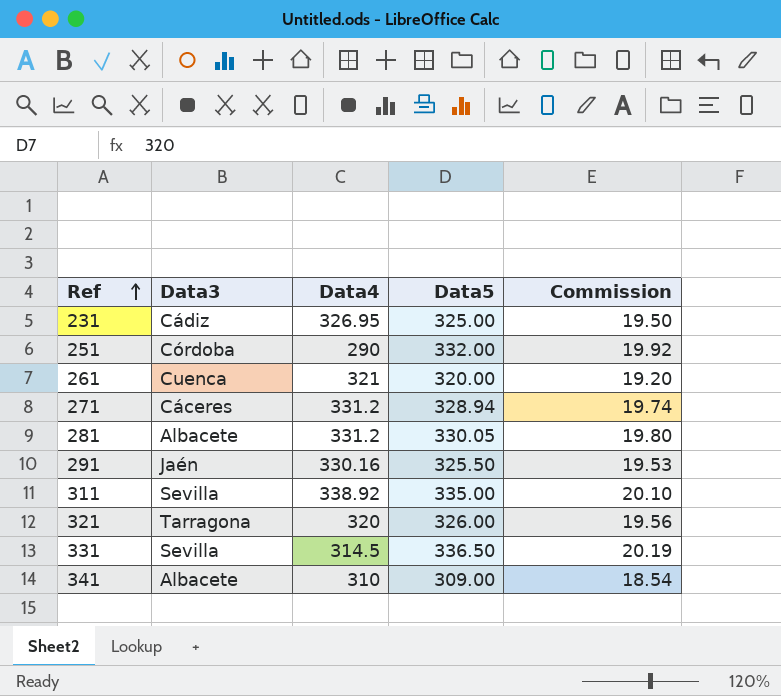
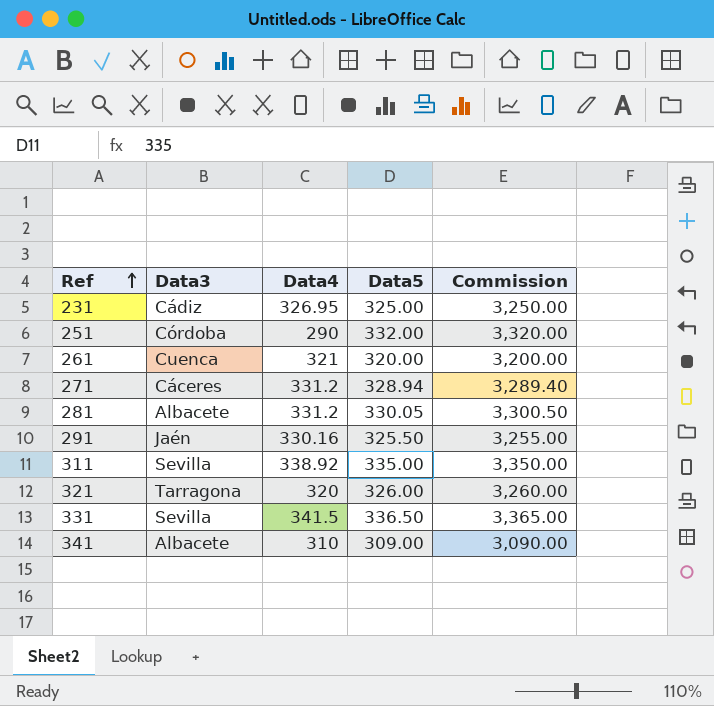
column Commission | formula: [Data5] * 0.06 -> [Data5] * 10
331 | Data4: 314.5 -> 341.5

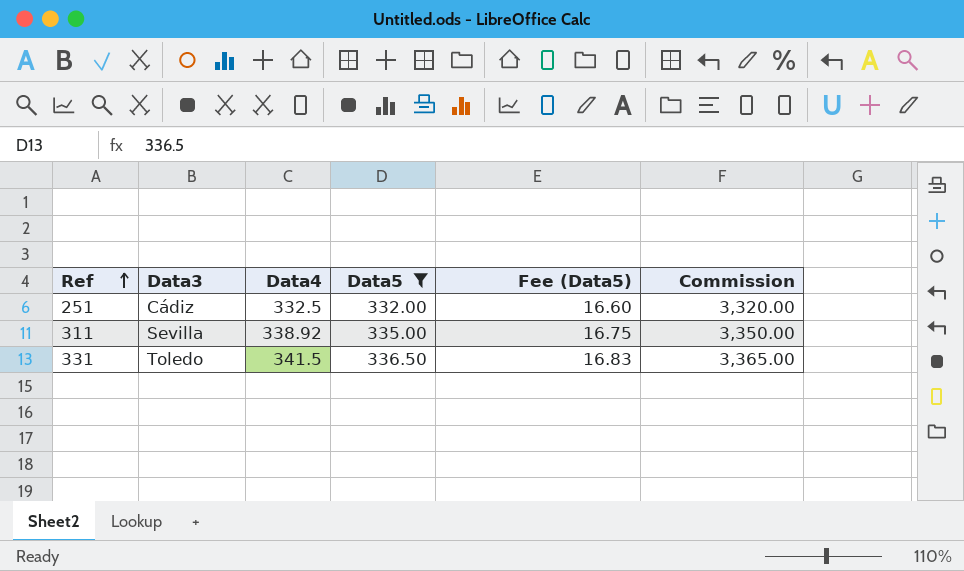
filter: none -> Data5 >= 332.00
column Fee (Data5) | formula: none -> [Data5] * 0.05
251 | Data3: Córdoba -> Cádiz
251 | Data4: 290 -> 332.5
331 | Data3: Sevilla -> Toledo

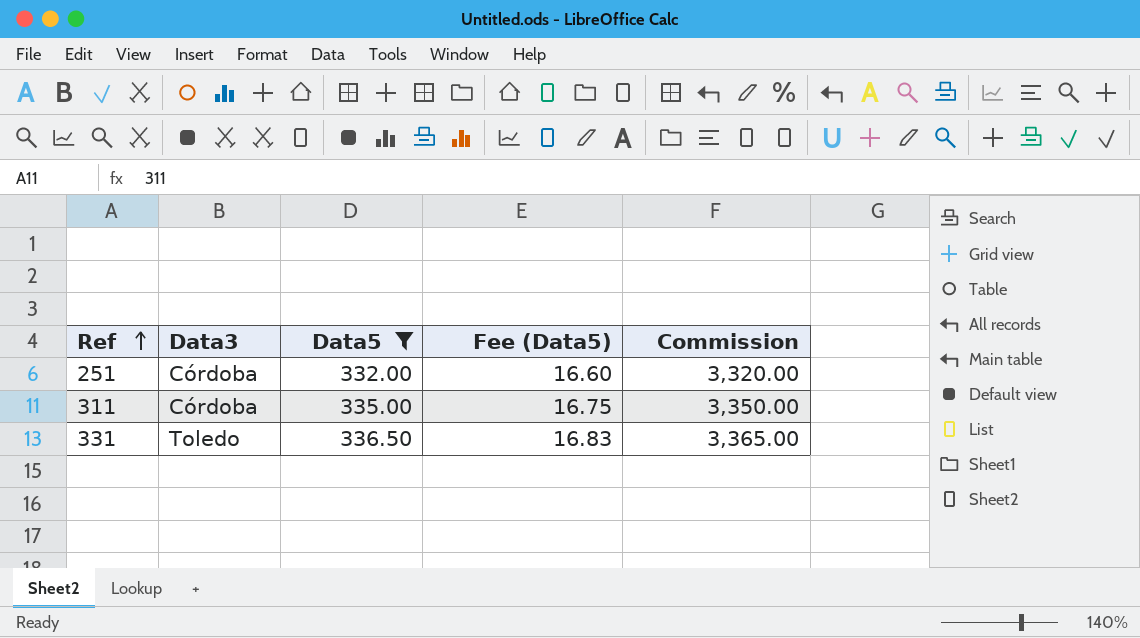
column Data4 | position: 3 -> none
251 | Data3: Cádiz -> Córdoba
311 | Data3: Sevilla -> Córdoba

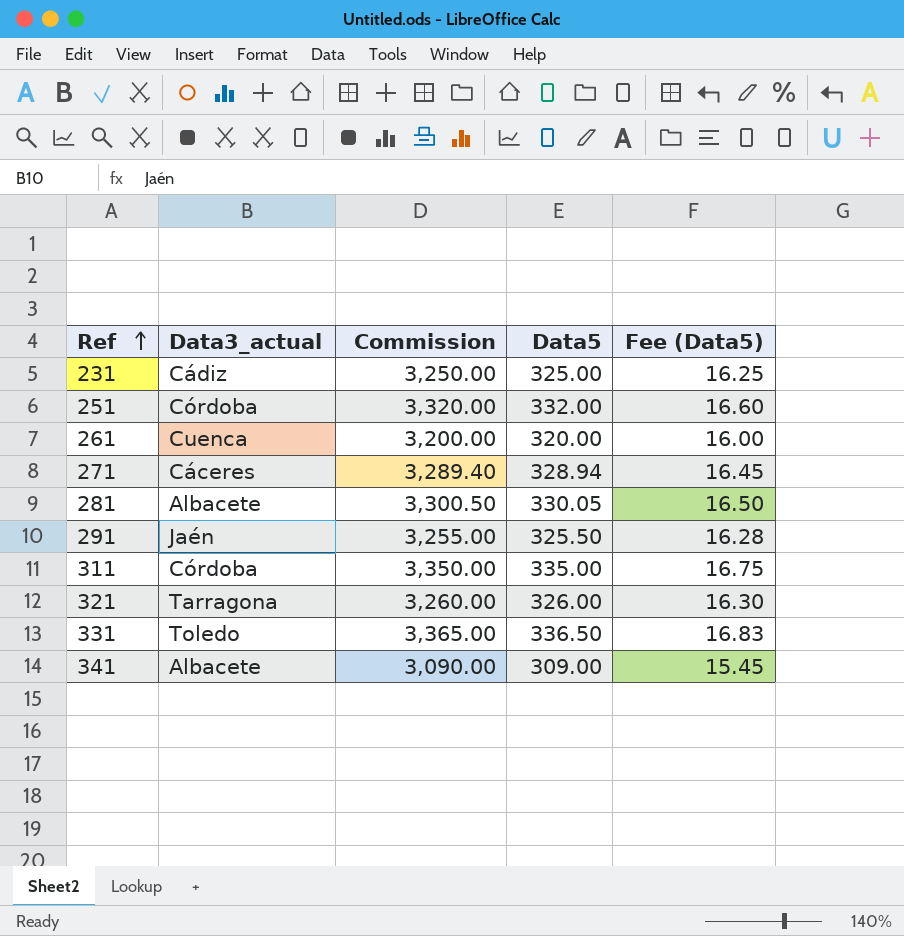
filter: Data5 >= 332.00 -> none
column name: Data3 -> Data3_actual
column Commission | position: 5 -> 3

